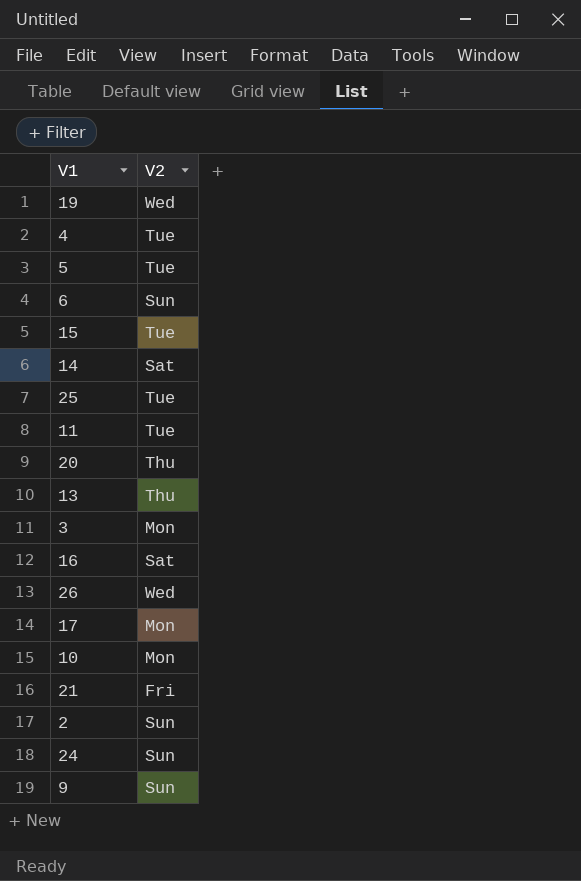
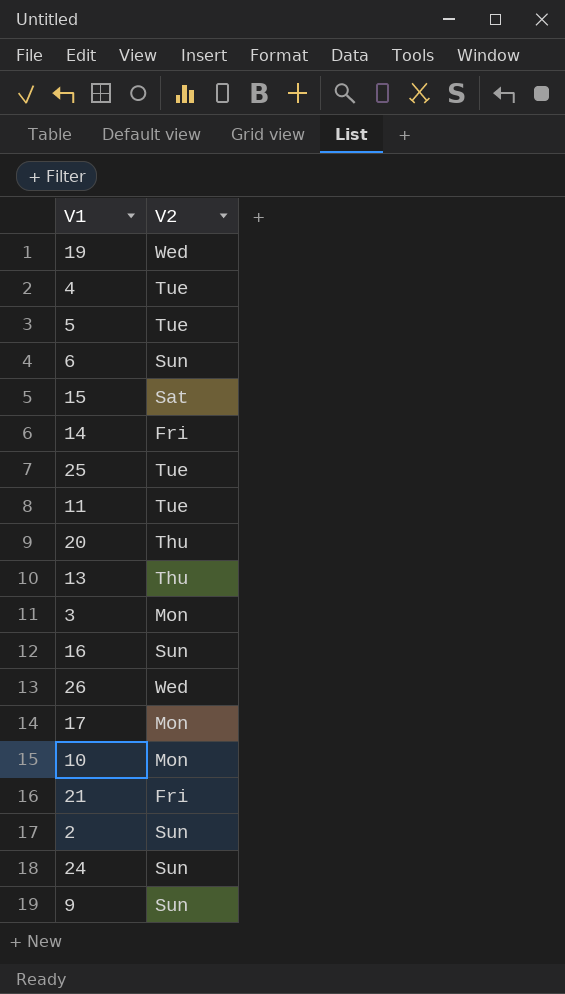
15 | V2: Tue -> Sat
14 | V2: Sat -> Fri
16 | V2: Sat -> Sun

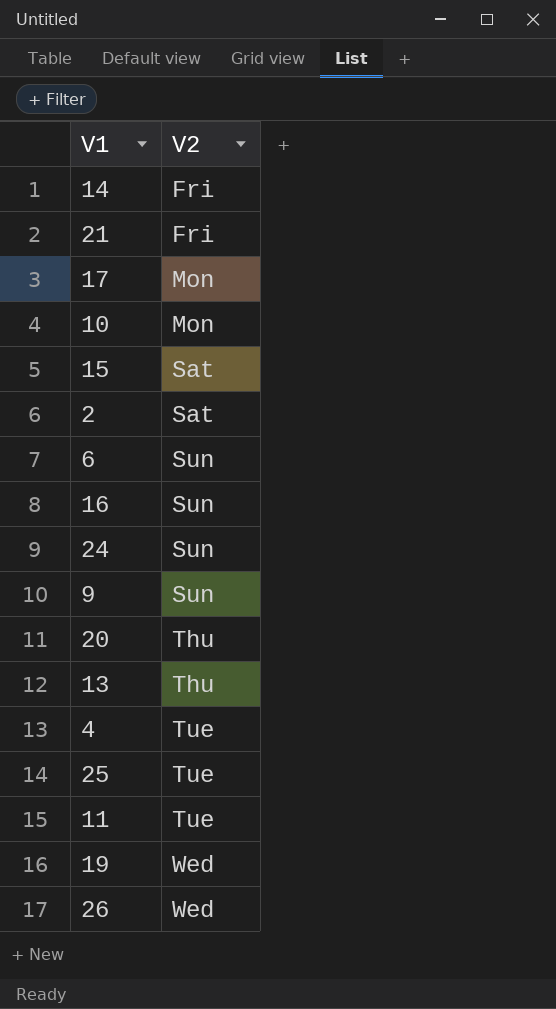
row order: none -> V2 ascending
row 5: Tue -> none
row 3: Mon -> none
2 | V2: Sun -> Sat

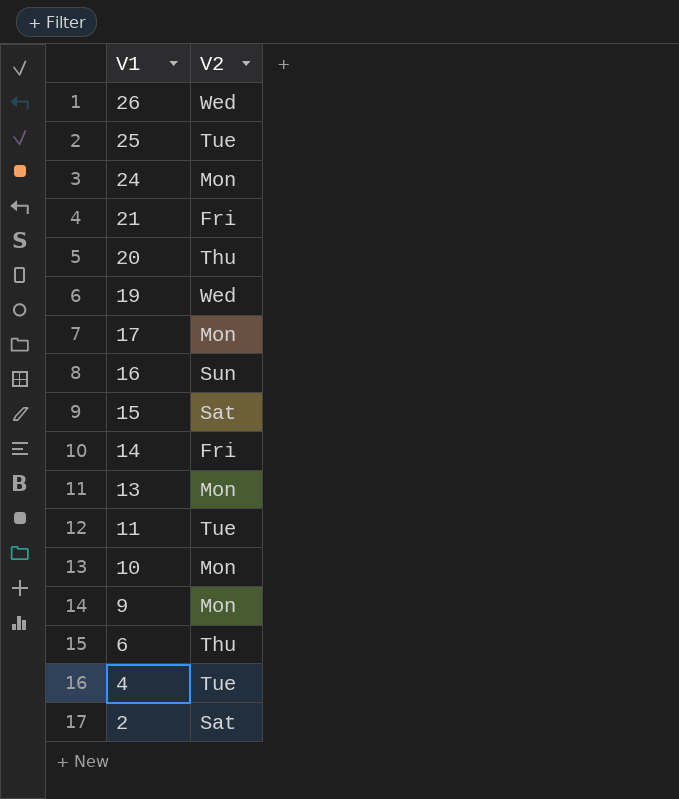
row order: V2 ascending -> V1 descending
24 | V2: Sun -> Mon
13 | V2: Thu -> Mon
9 | V2: Sun -> Mon
6 | V2: Sun -> Thu

